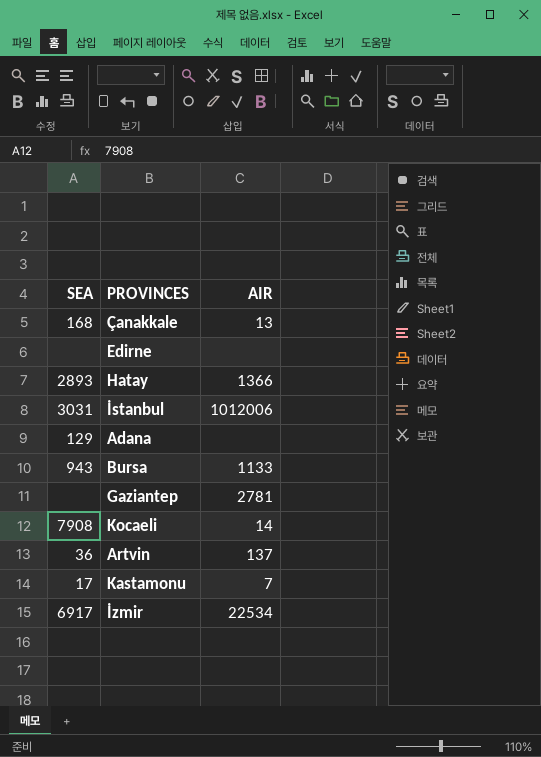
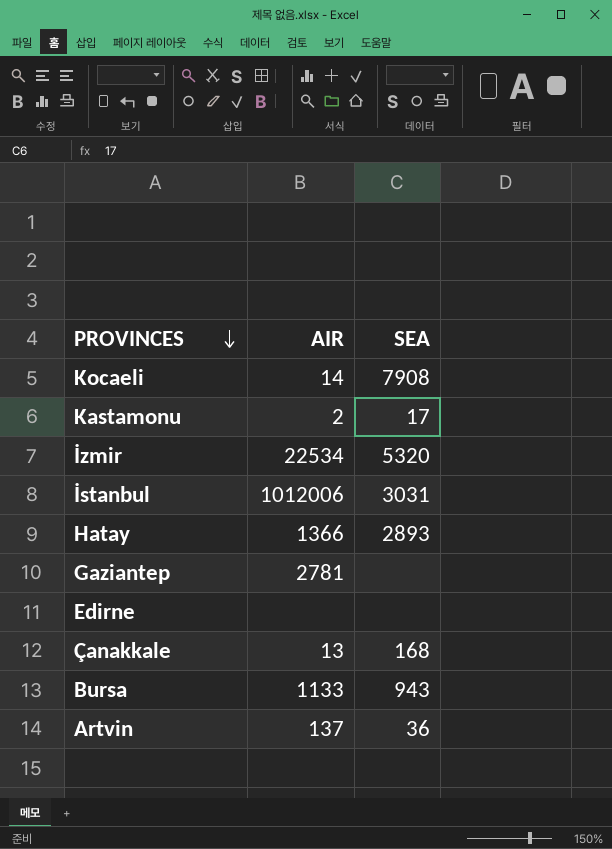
row order: none -> PROVINCES descending
column SEA | position: 1 -> 3
row Adana: 129 | none -> none
Kastamonu | AIR: 7 -> 2
İzmir | SEA: 6917 -> 5320

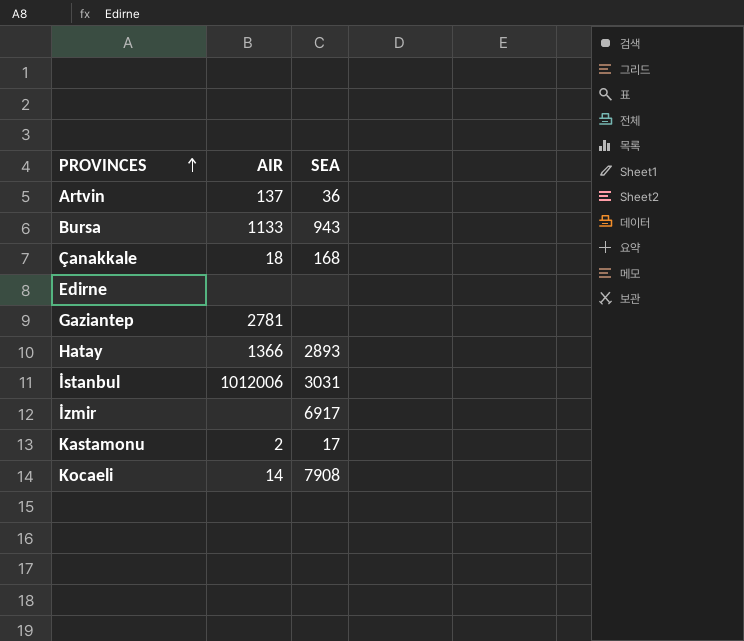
row order: PROVINCES descending -> PROVINCES ascending
Çanakkale | AIR: 13 -> 18
İzmir | AIR: 22534 -> none
İzmir | SEA: 5320 -> 6917

